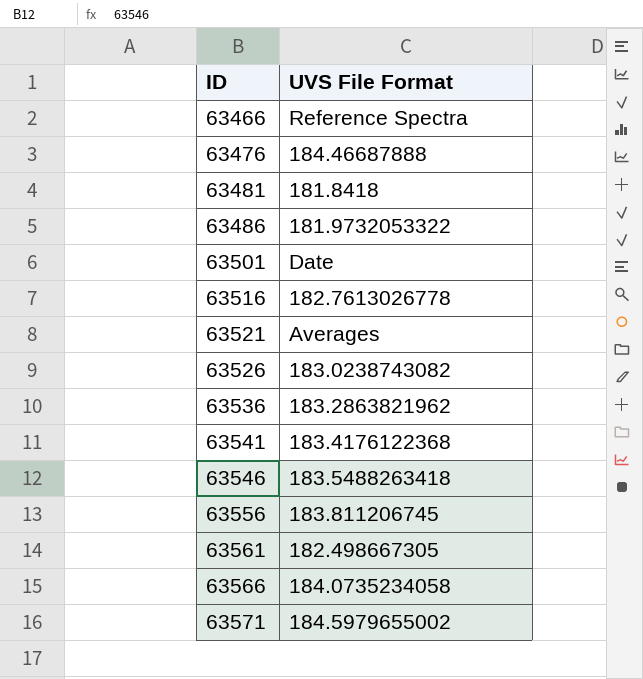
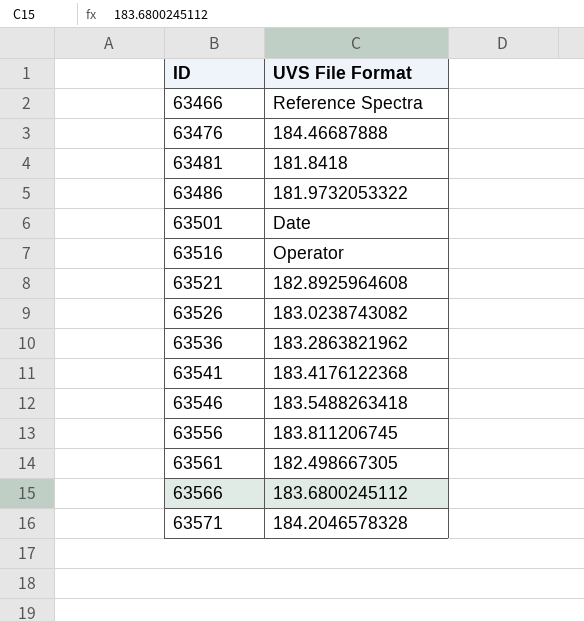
63516 | UVS File Format: 182.7613026778 -> Operator
63521 | UVS File Format: Averages -> 182.8925964608
63566 | UVS File Format: 184.0735234058 -> 183.6800245112
63571 | UVS File Format: 184.5979655002 -> 184.2046578328

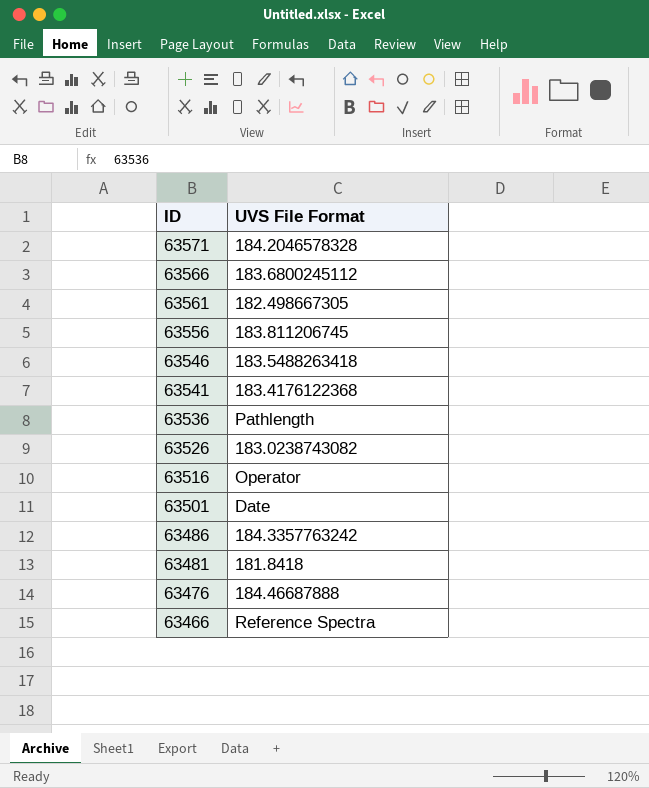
row order: ID ascending -> ID descending
row 63521: 182.8925964608 -> none
63536 | UVS File Format: 183.2863821962 -> Pathlength
63486 | UVS File Format: 181.9732053322 -> 184.3357763242

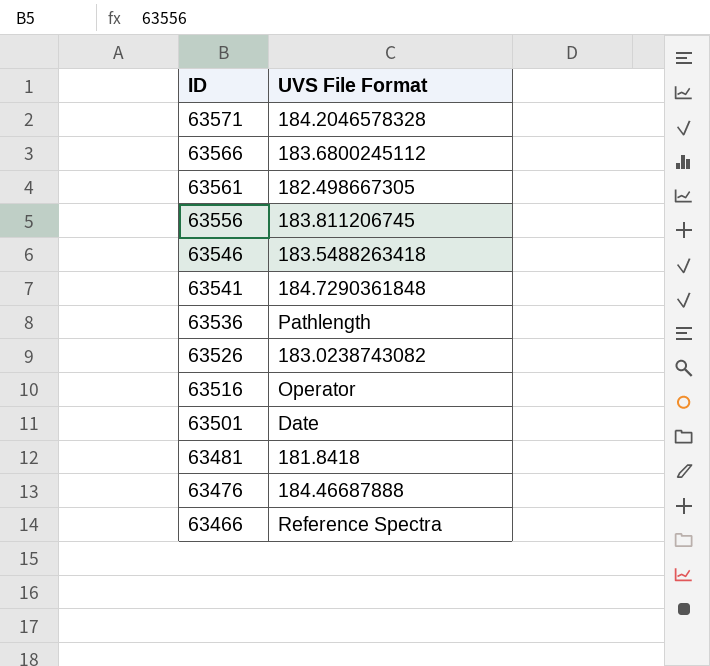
row 63486: 184.3357763242 -> none
63541 | UVS File Format: 183.4176122368 -> 184.7290361848

